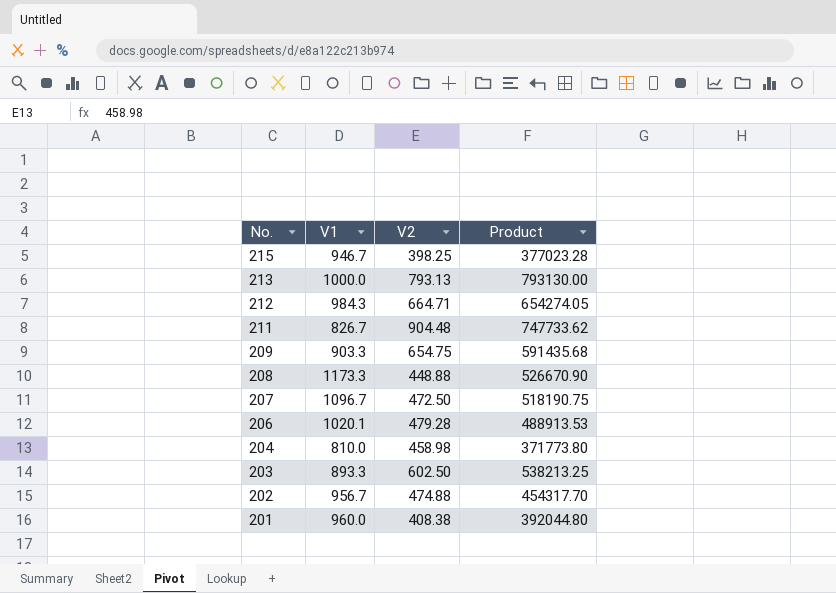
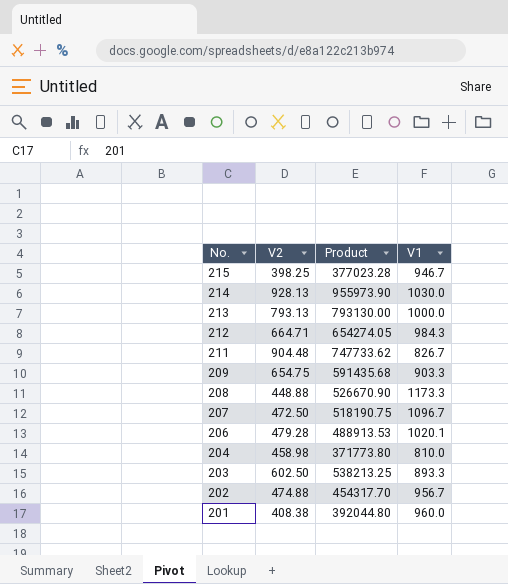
column V1 | position: 2 -> 4
row 214: none -> 928.13 | 955973.90 | 1030.0

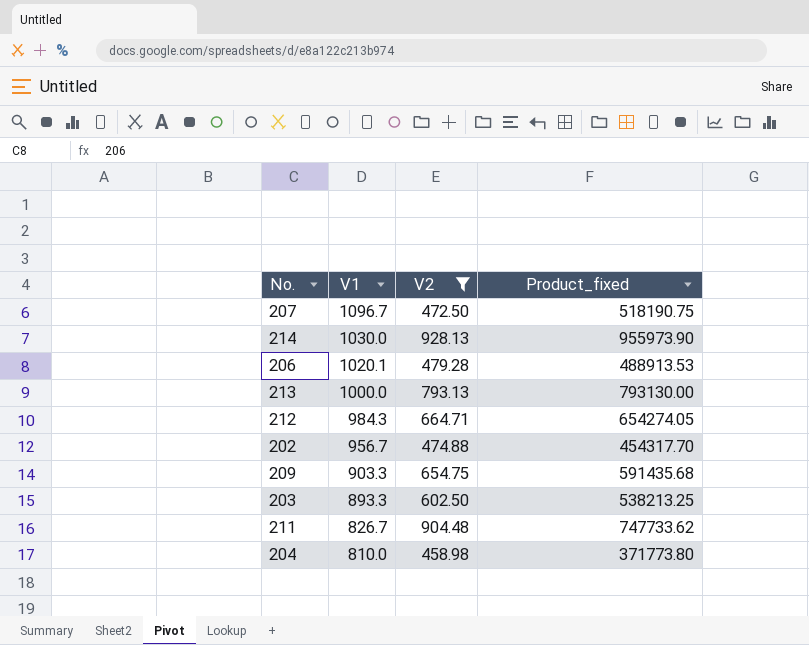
filter: none -> V2 >= 458.98
row order: No. descending -> V1 descending
column V1 | position: 4 -> 2
column name: Product -> Product_fixed

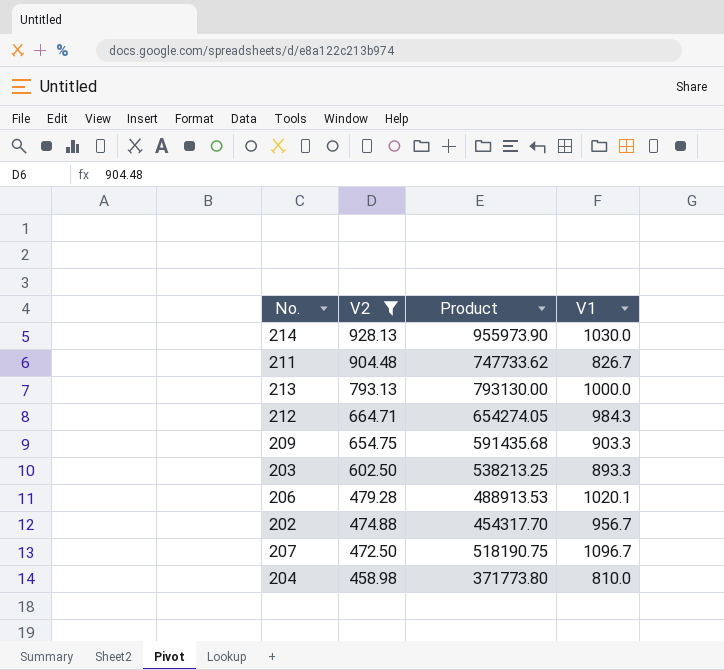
row order: V1 descending -> V2 descending
column name: Product_fixed -> Product
column V1 | position: 2 -> 4

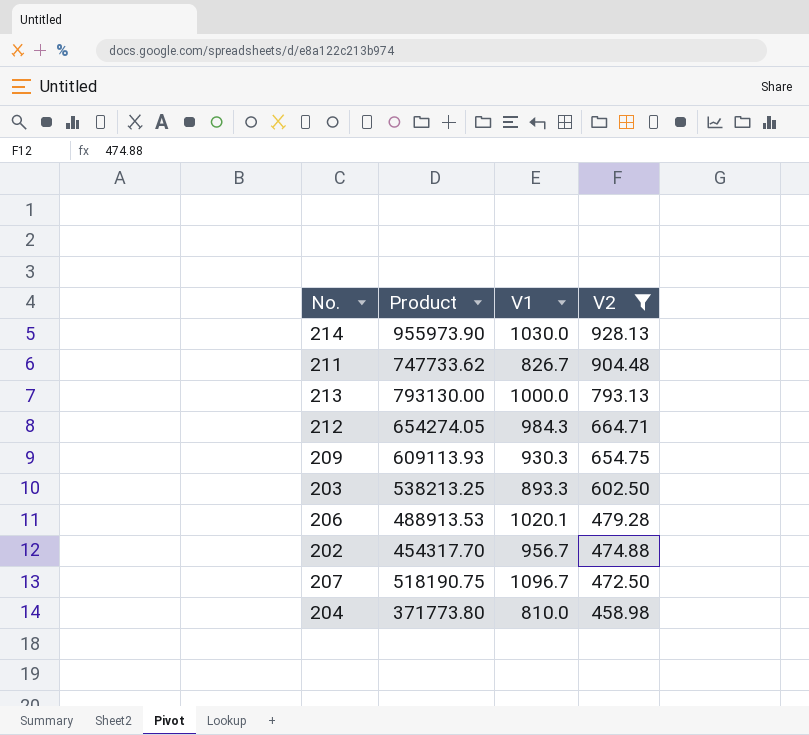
column V2 | position: 2 -> 4
209 | Product: 591435.68 -> 609113.93
209 | V1: 903.3 -> 930.3

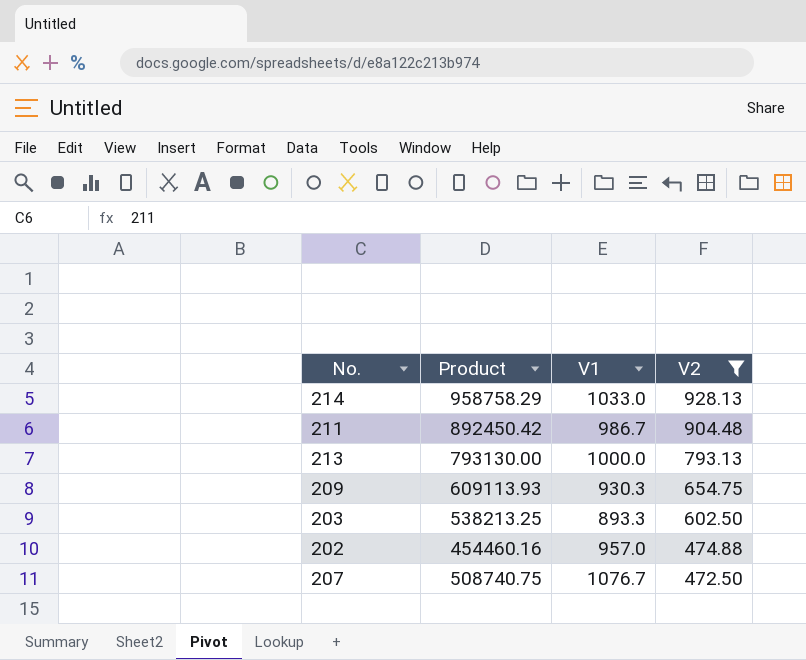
row 212: 654274.05 | 984.3 | 664.71 -> none
row 206: 488913.53 | 1020.1 | 479.28 -> none
row 204: 371773.80 | 810.0 | 458.98 -> none
214 | Product: 955973.90 -> 958758.29
214 | V1: 1030.0 -> 1033.0
211 | Product: 747733.62 -> 892450.42
211 | V1: 826.7 -> 986.7
202 | Product: 454317.70 -> 454460.16
202 | V1: 956.7 -> 957.0
207 | Product: 518190.75 -> 508740.75
207 | V1: 1096.7 -> 1076.7

